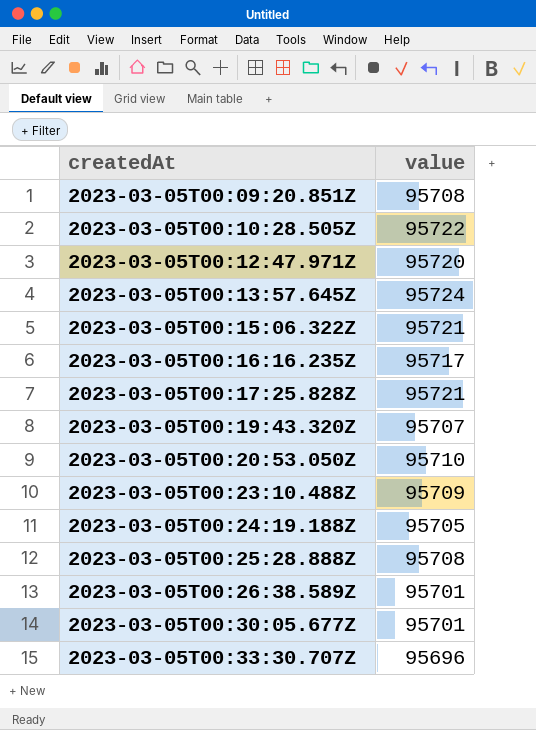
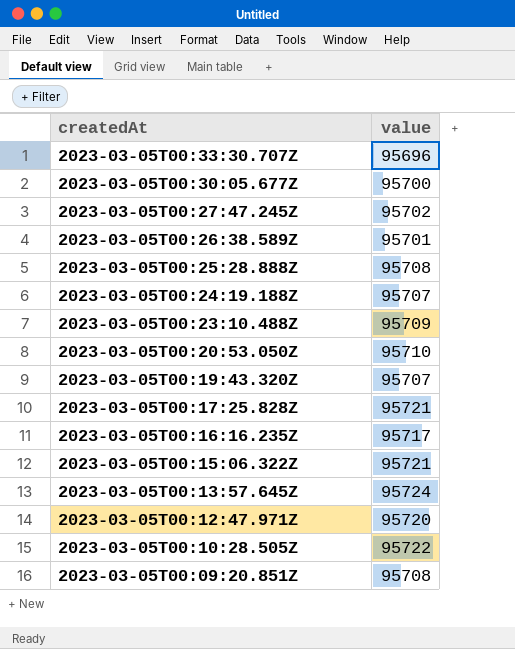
row order: createdAt ascending -> createdAt descending
2023-03-05T00:30:05.677Z | value: 95701 -> 95700
row 2023-03-05T00:27:47.245Z: none -> 95702
2023-03-05T00:24:19.188Z | value: 95705 -> 95707

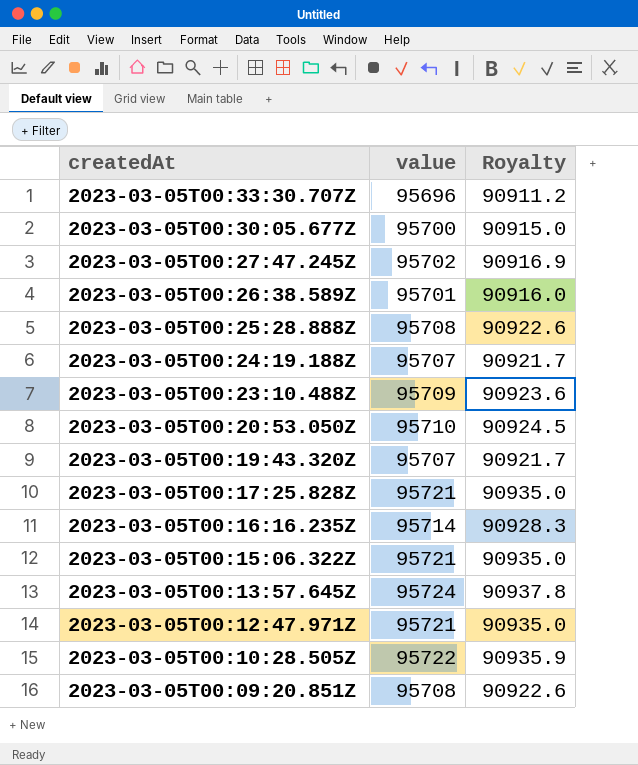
column Royalty | formula: none -> [value] * 0.95
2023-03-05T00:16:16.235Z | value: 95717 -> 95714
2023-03-05T00:12:47.971Z | value: 95720 -> 95721

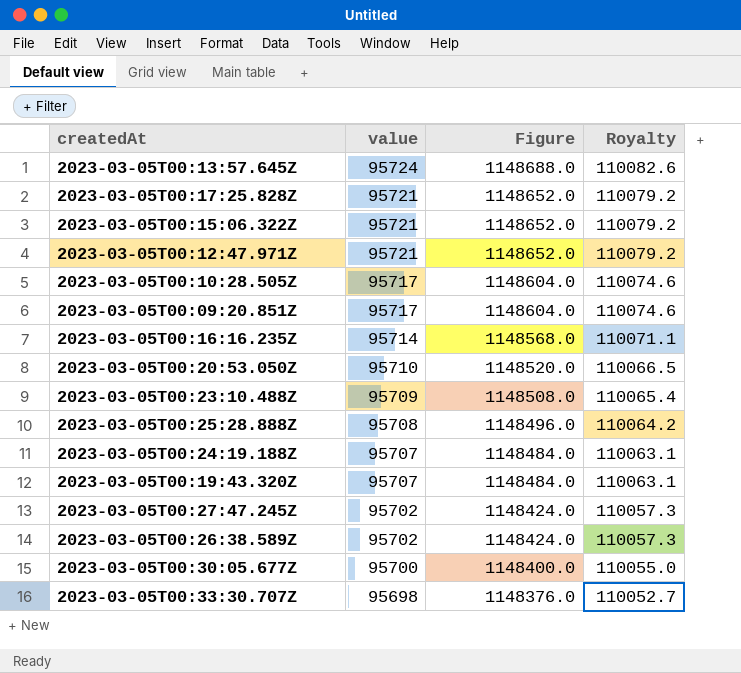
row order: createdAt descending -> value descending
column Figure | formula: none -> [value] * 12
column Royalty | formula: [value] * 0.95 -> [value] * 1.15
2023-03-05T00:10:28.505Z | value: 95722 -> 95717
2023-03-05T00:09:20.851Z | value: 95708 -> 95717
2023-03-05T00:26:38.589Z | value: 95701 -> 95702
2023-03-05T00:33:30.707Z | value: 95696 -> 95698

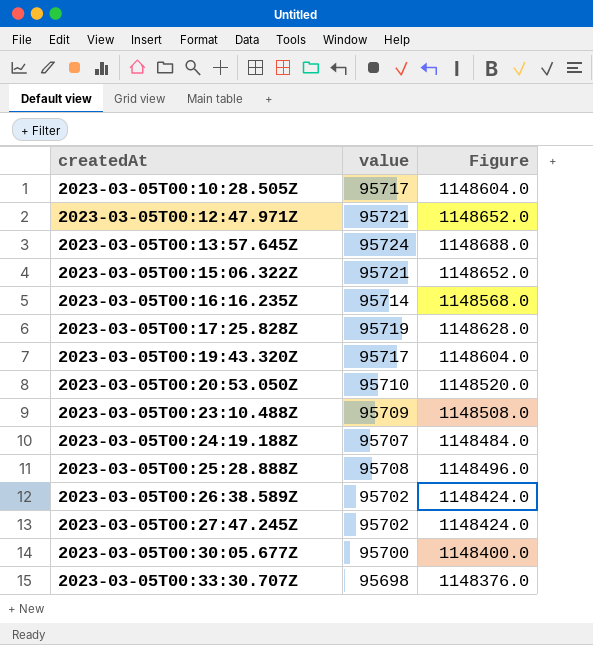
row order: value descending -> createdAt ascending
column Royalty | formula: [value] * 1.15 -> none
row 2023-03-05T00:09:20.851Z: 95717 | 1148604.0 | 110074.6 -> none
2023-03-05T00:17:25.828Z | value: 95721 -> 95719
2023-03-05T00:17:25.828Z | Figure: 1148652.0 -> 1148628.0
2023-03-05T00:19:43.320Z | value: 95707 -> 95717
2023-03-05T00:19:43.320Z | Figure: 1148484.0 -> 1148604.0

